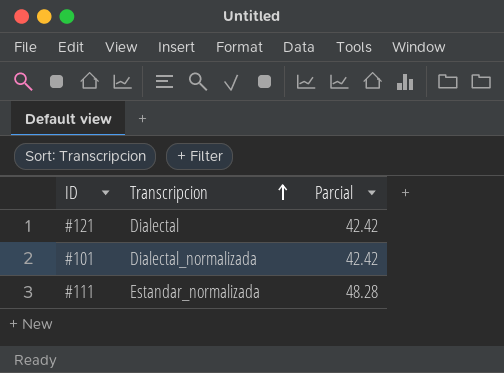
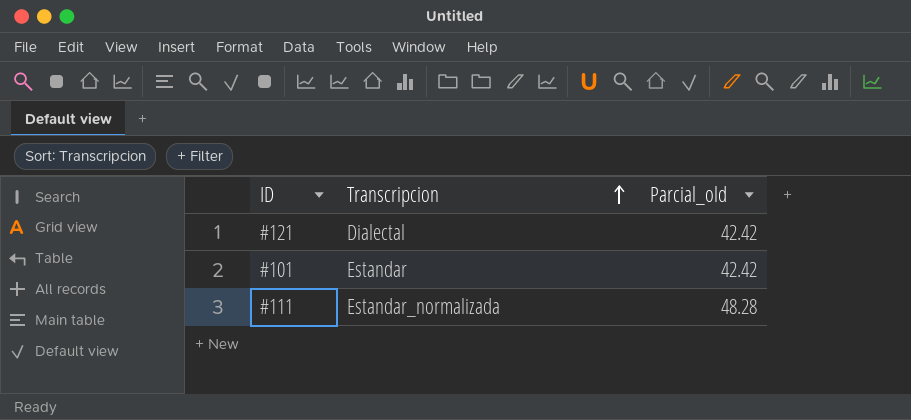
column name: Parcial -> Parcial_old
#101 | Transcripcion: Dialectal_normalizada -> Estandar

